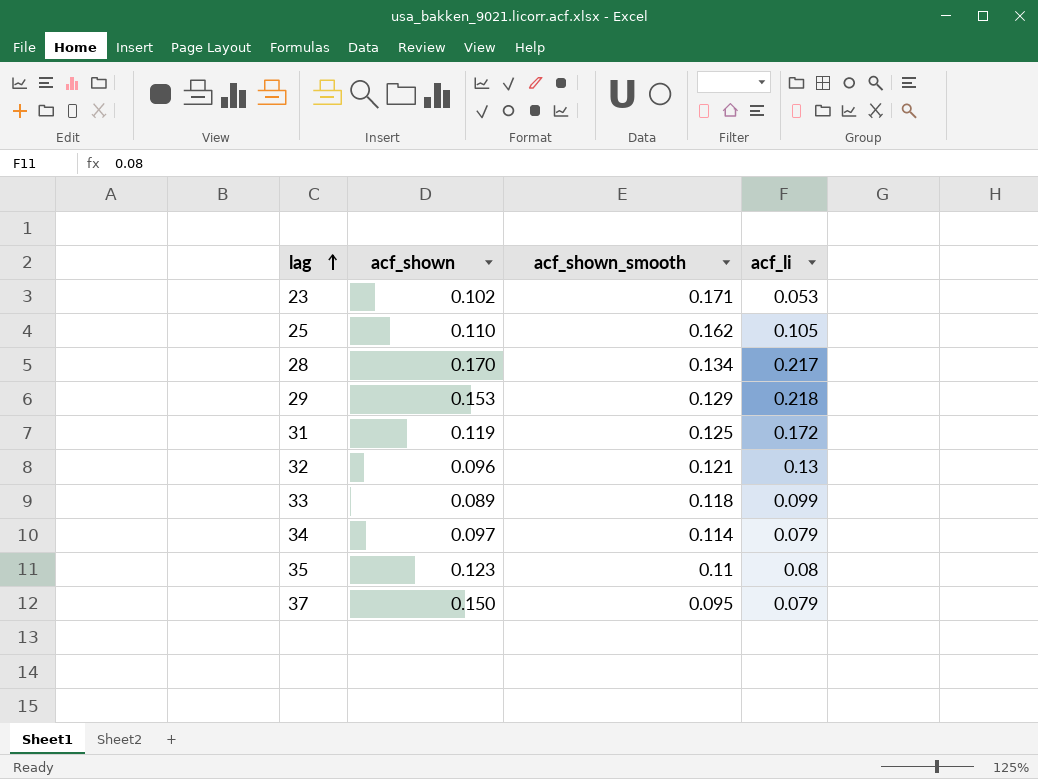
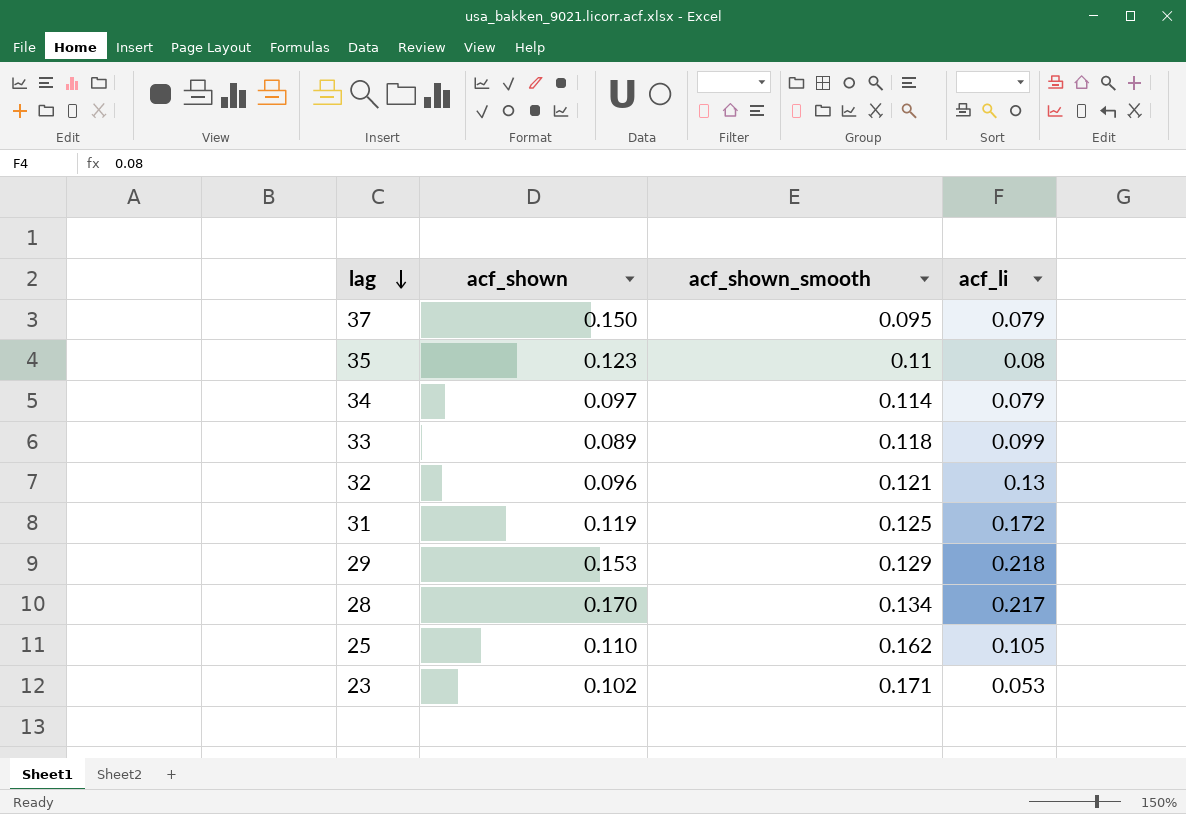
row order: lag ascending -> lag descending

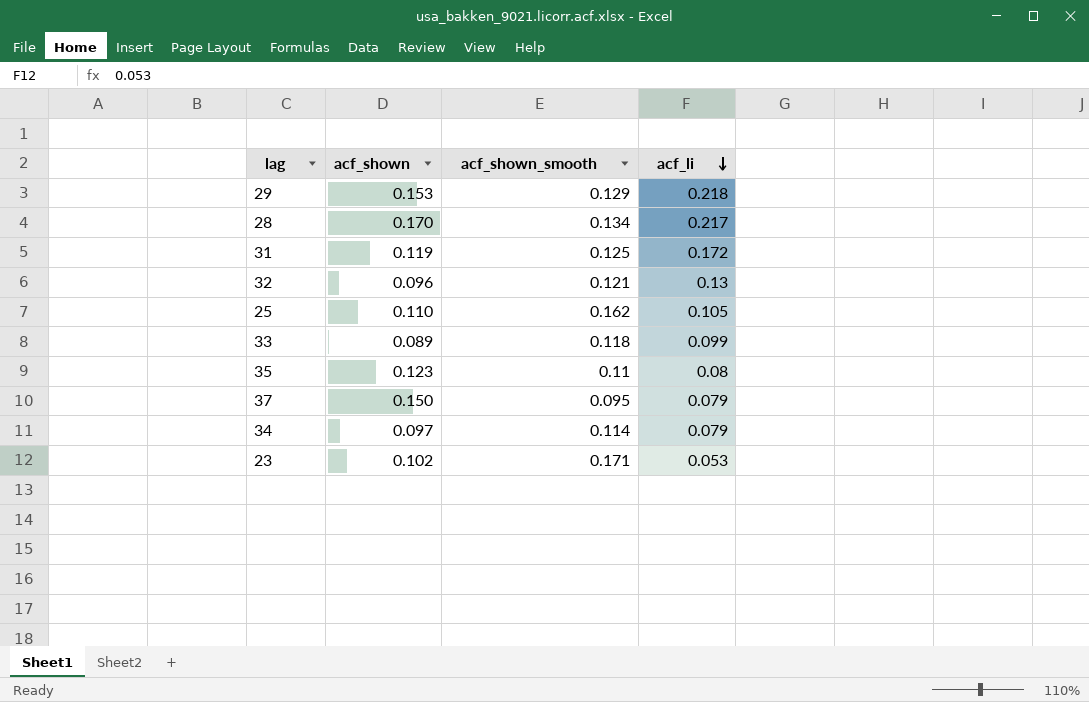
row order: lag descending -> acf_li descending

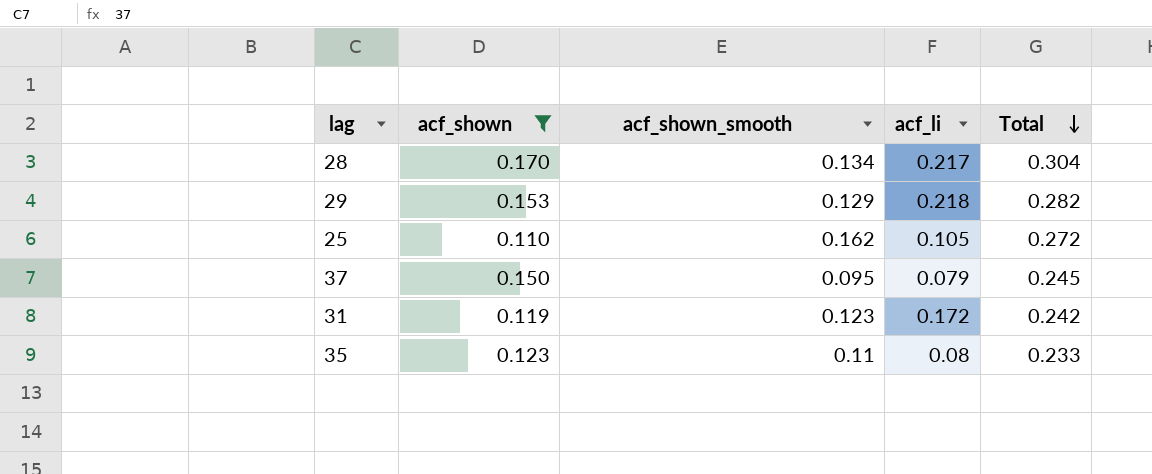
filter: none -> acf_shown >= 0.110
row order: acf_li descending -> Total descending
column Total | formula: none -> [acf_shown] + [acf_shown_smooth]
31 | acf_shown_smooth: 0.125 -> 0.123

